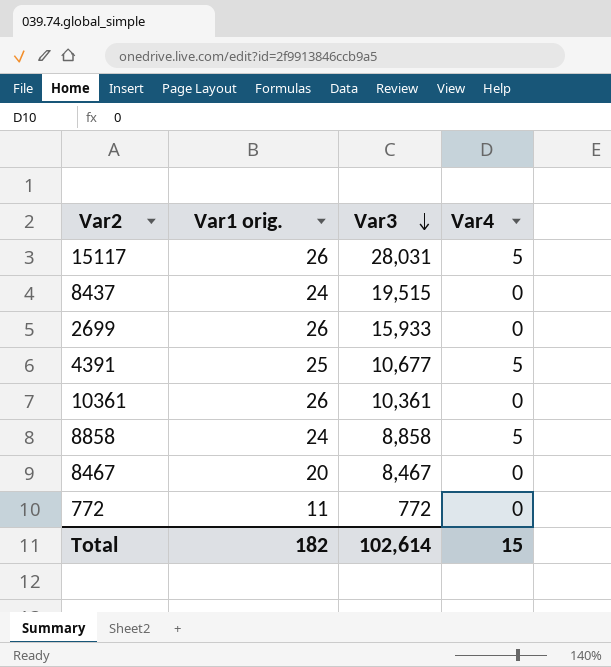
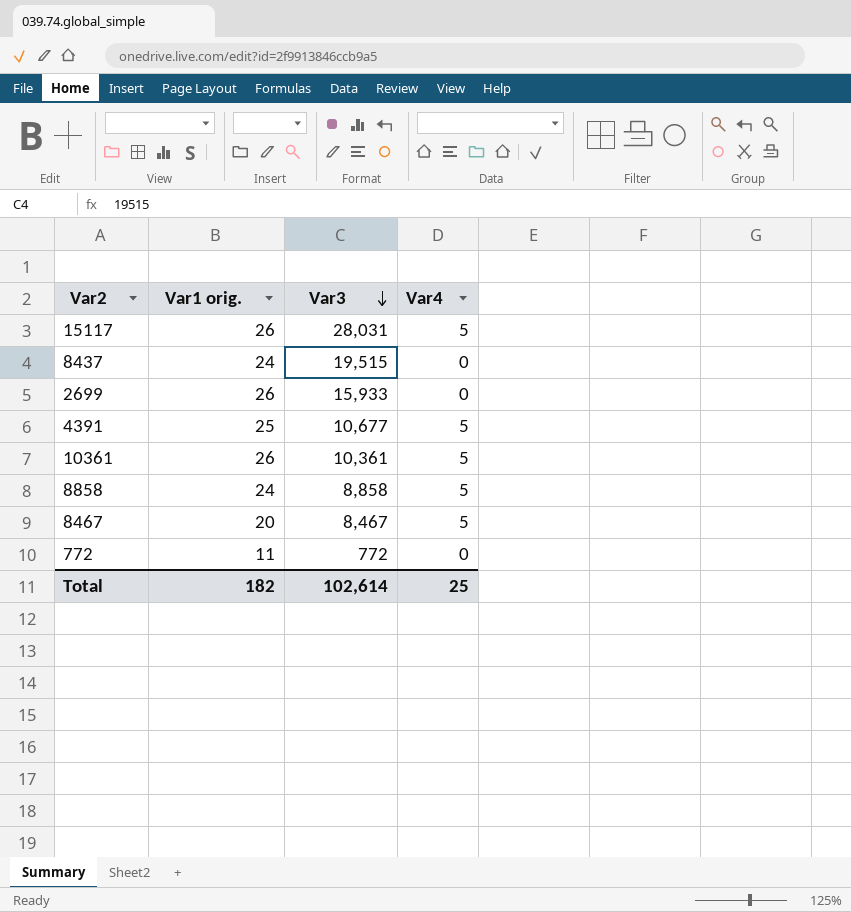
10361 | Var4: 0 -> 5
8467 | Var4: 0 -> 5
Total | Var4: 15 -> 25

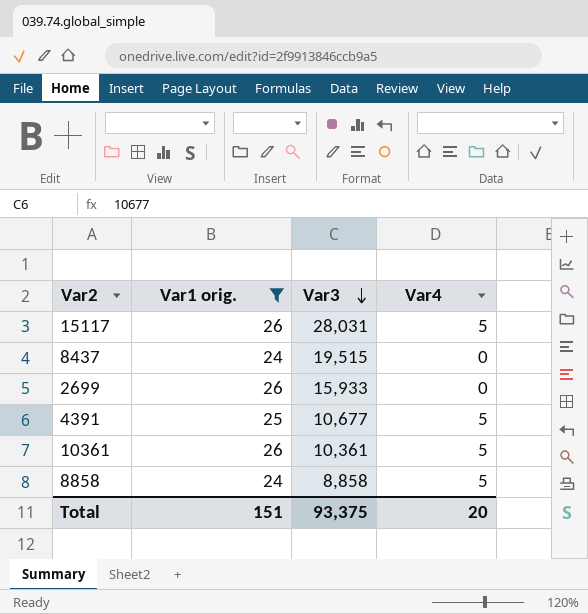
filter: none -> Var1 orig. >= 24
Total | Var1 orig.: 182 -> 151
Total | Var3: 102,614 -> 93,375
Total | Var4: 25 -> 20

